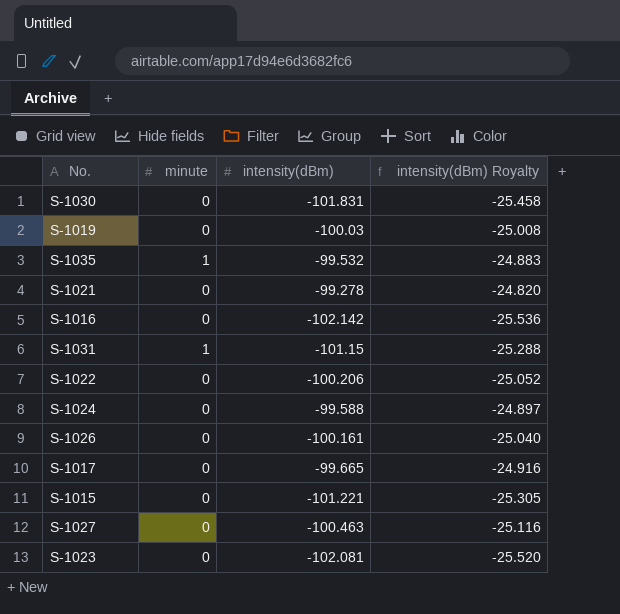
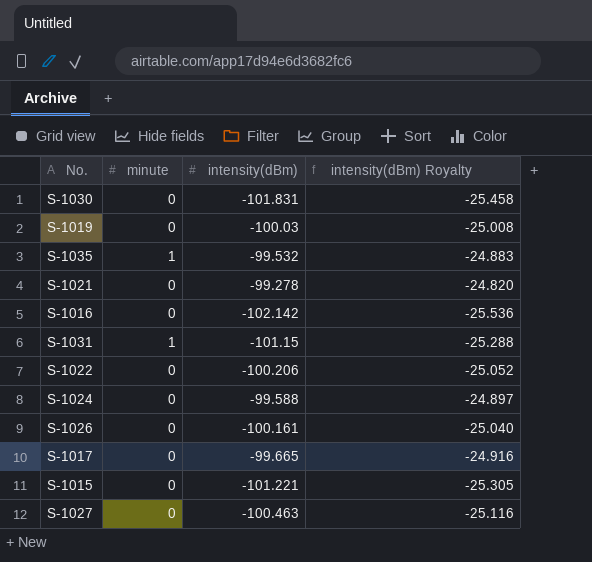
row S-1023: 0 | -102.081 | -25.520 -> none

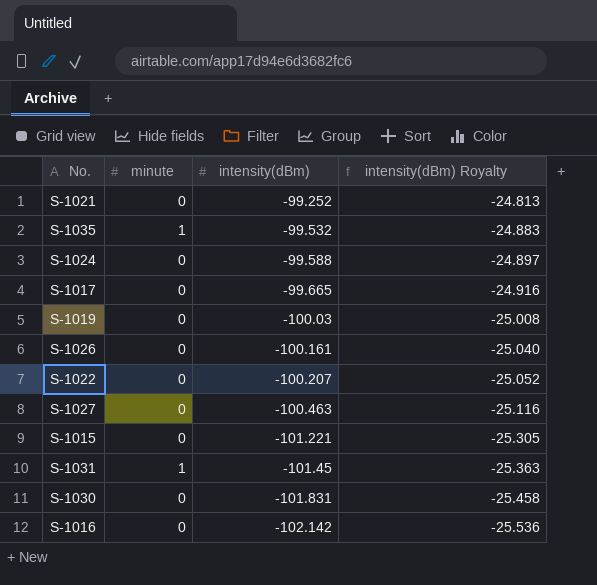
row order: none -> intensity(dBm) descending
S-1021 | intensity(dBm): -99.278 -> -99.252
S-1021 | intensity(dBm) Royalty: -24.820 -> -24.813
S-1022 | intensity(dBm): -100.206 -> -100.207
S-1031 | intensity(dBm): -101.15 -> -101.45
S-1031 | intensity(dBm) Royalty: -25.288 -> -25.363

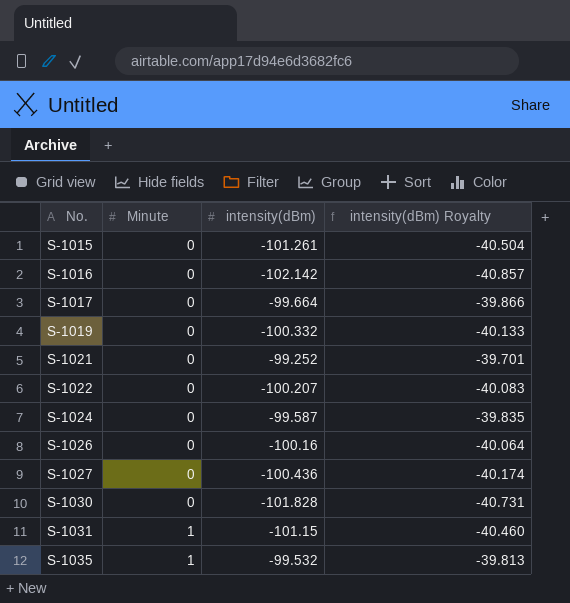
row order: intensity(dBm) descending -> No. ascending
column name: minute -> Minute
column intensity(dBm) Royalty | formula: [intensity(dBm)] * 0.25 -> [intensity(dBm)] * 0.4
S-1015 | intensity(dBm): -101.221 -> -101.261
S-1017 | intensity(dBm): -99.665 -> -99.664
S-1019 | intensity(dBm): -100.03 -> -100.332
S-1024 | intensity(dBm): -99.588 -> -99.587
S-1026 | intensity(dBm): -100.161 -> -100.16
S-1027 | intensity(dBm): -100.463 -> -100.436
S-1030 | intensity(dBm): -101.831 -> -101.828
S-1031 | intensity(dBm): -101.45 -> -101.15

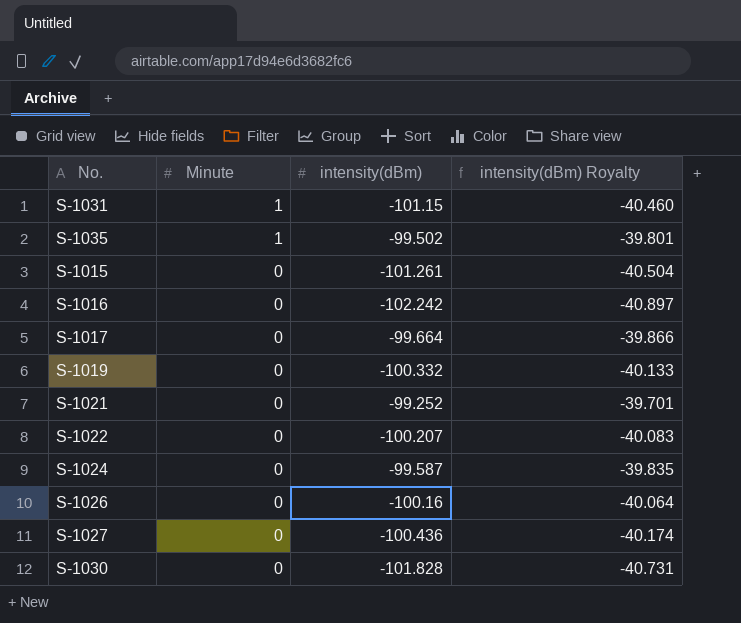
row order: No. ascending -> Minute descending
S-1035 | intensity(dBm): -99.532 -> -99.502
S-1035 | intensity(dBm) Royalty: -39.813 -> -39.801
S-1016 | intensity(dBm): -102.142 -> -102.242
S-1016 | intensity(dBm) Royalty: -40.857 -> -40.897

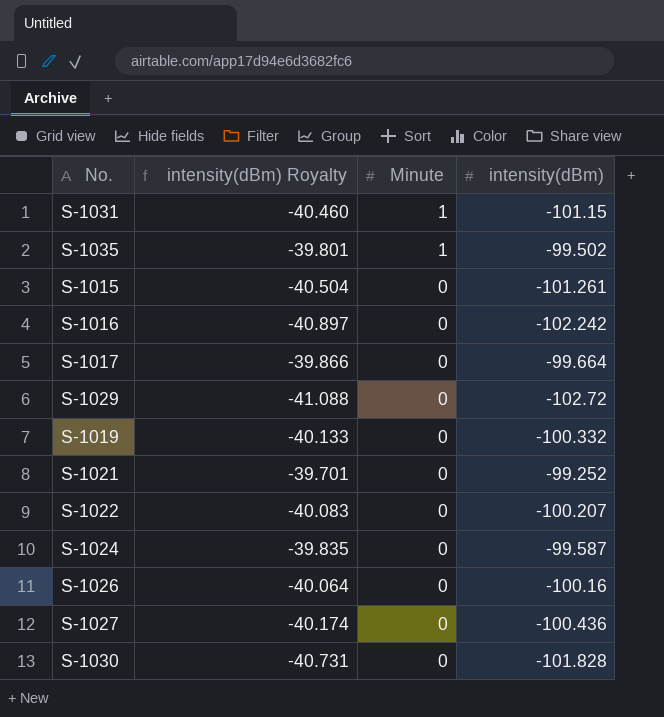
column intensity(dBm) Royalty | position: 4 -> 2
row S-1029: none -> -41.088 | 0 | -102.72

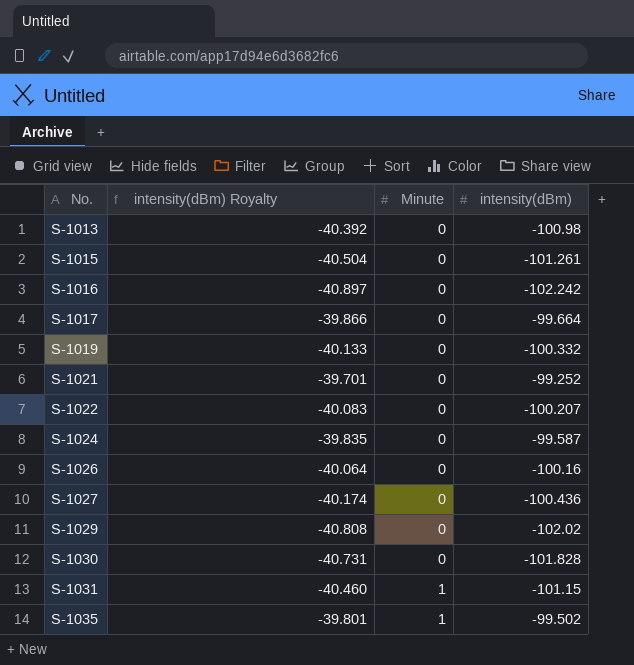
row order: Minute descending -> No. ascending
row S-1013: none -> -40.392 | 0 | -100.98
S-1029 | intensity(dBm) Royalty: -41.088 -> -40.808
S-1029 | intensity(dBm): -102.72 -> -102.02

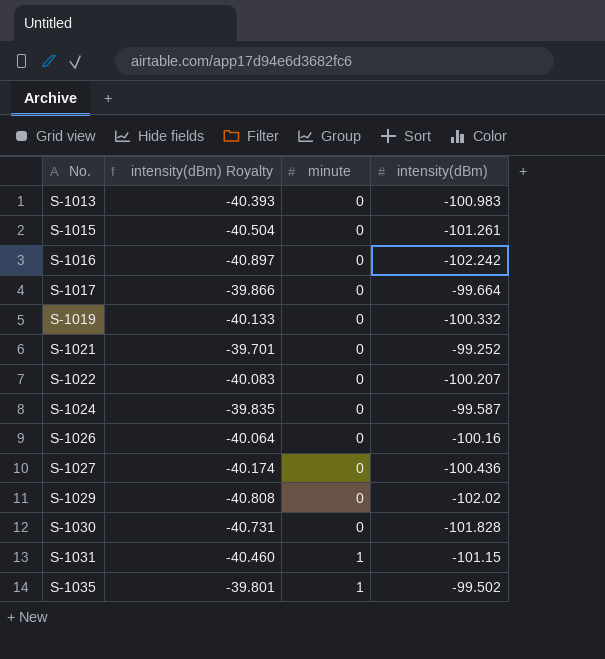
column name: Minute -> minute
S-1013 | intensity(dBm) Royalty: -40.392 -> -40.393
S-1013 | intensity(dBm): -100.98 -> -100.983

